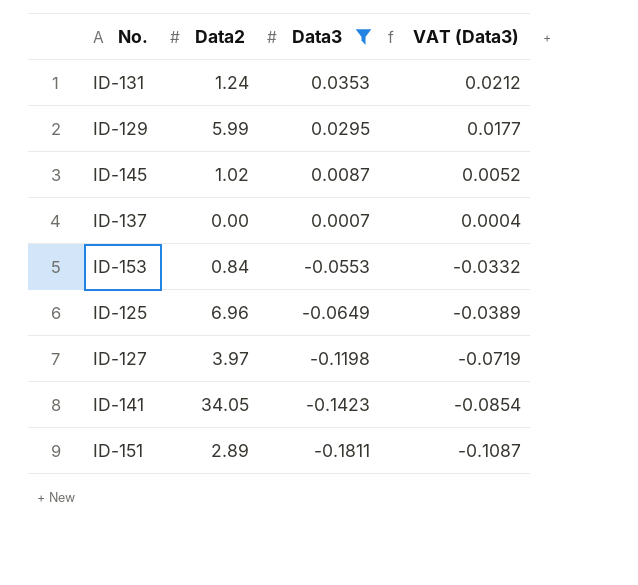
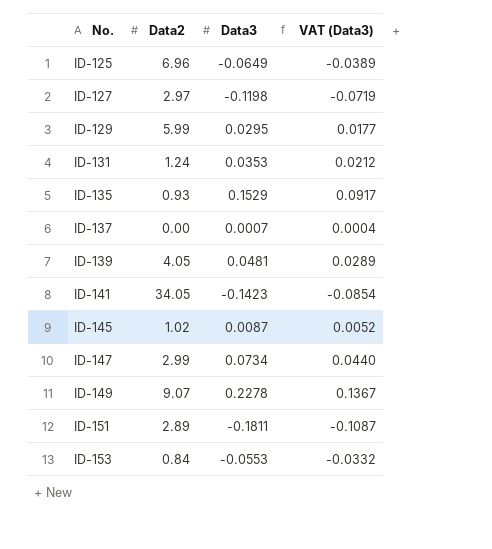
filter: Data3 <= 0.0353 -> none
row order: Data3 descending -> No. ascending
ID-127 | Data2: 3.97 -> 2.97

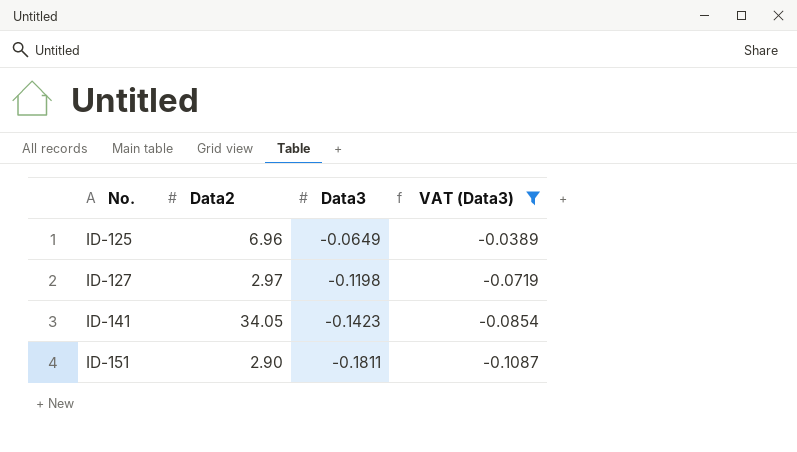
filter: none -> VAT (Data3) <= -0.0389
ID-151 | Data2: 2.89 -> 2.90

